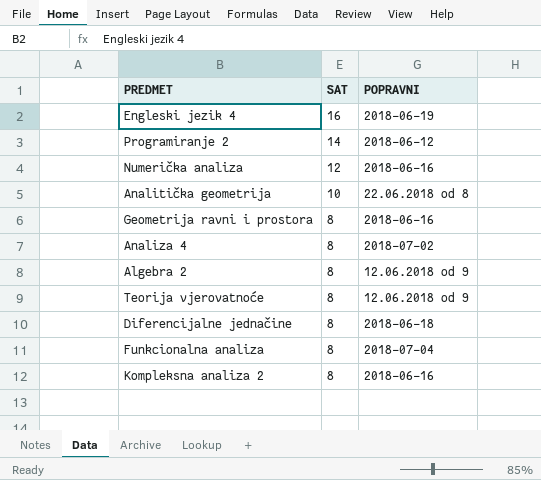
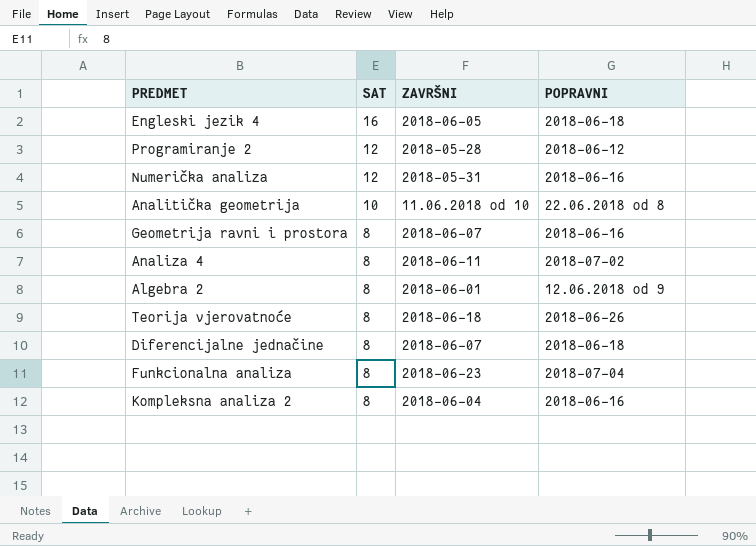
column ZAVRŠNI | position: none -> 3
Engleski jezik 4 | POPRAVNI: 2018-06-19 -> 2018-06-18
Programiranje 2 | SAT: 14 -> 12
Teorija vjerovatnoće | POPRAVNI: 12.06.2018 od 9 -> 2018-06-26

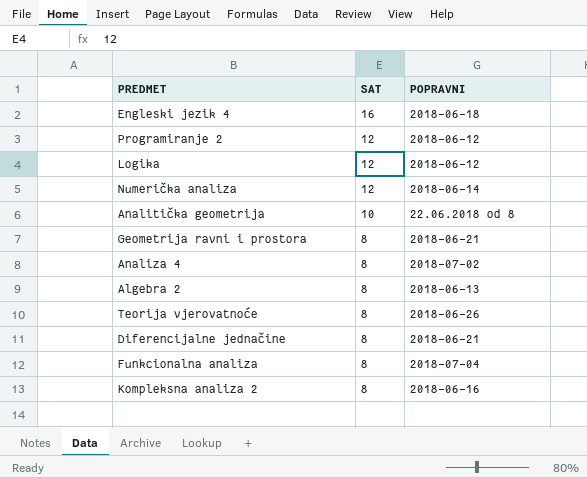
column ZAVRŠNI | position: 3 -> none
row Logika: none -> 12 | 2018-06-12
Numerička analiza | POPRAVNI: 2018-06-16 -> 2018-06-14
Geometrija ravni i prostora | POPRAVNI: 2018-06-16 -> 2018-06-21
Algebra 2 | POPRAVNI: 12.06.2018 od 9 -> 2018-06-13
Diferencijalne jednačine | POPRAVNI: 2018-06-18 -> 2018-06-21

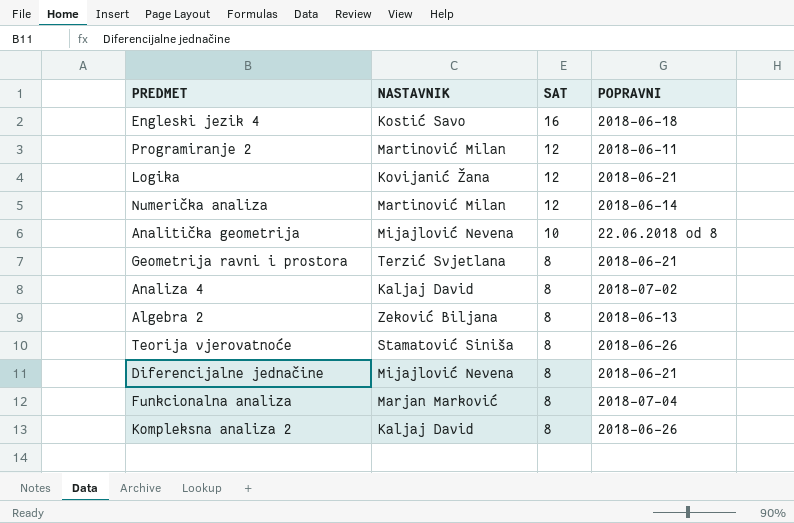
column NASTAVNIK | position: none -> 2
Programiranje 2 | POPRAVNI: 2018-06-12 -> 2018-06-11
Logika | POPRAVNI: 2018-06-12 -> 2018-06-21
Kompleksna analiza 2 | POPRAVNI: 2018-06-16 -> 2018-06-26

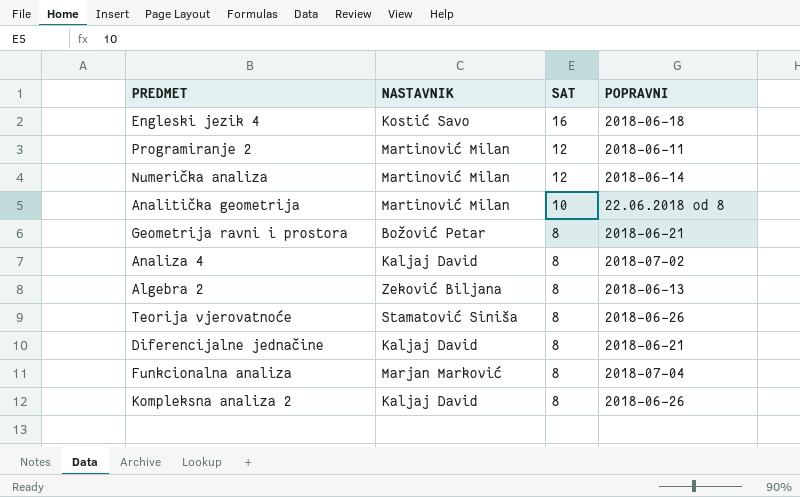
row Logika: Kovijanić Žana | 12 | 2018-06-21 -> none
Analitička geometrija | NASTAVNIK: Mijajlović Nevena -> Martinović Milan
Geometrija ravni i prostora | NASTAVNIK: Terzić Svjetlana -> Božović Petar
Diferencijalne jednačine | NASTAVNIK: Mijajlović Nevena -> Kaljaj David

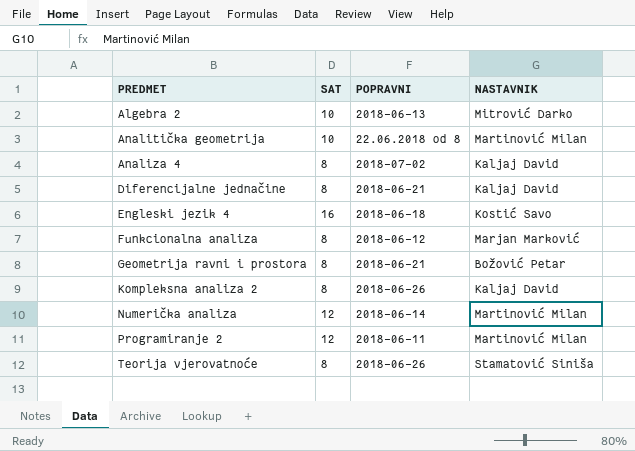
row order: SAT descending -> PREDMET ascending
column NASTAVNIK | position: 2 -> 4
Algebra 2 | SAT: 8 -> 10
Algebra 2 | NASTAVNIK: Zeković Biljana -> Mitrović Darko
Funkcionalna analiza | POPRAVNI: 2018-07-04 -> 2018-06-12

